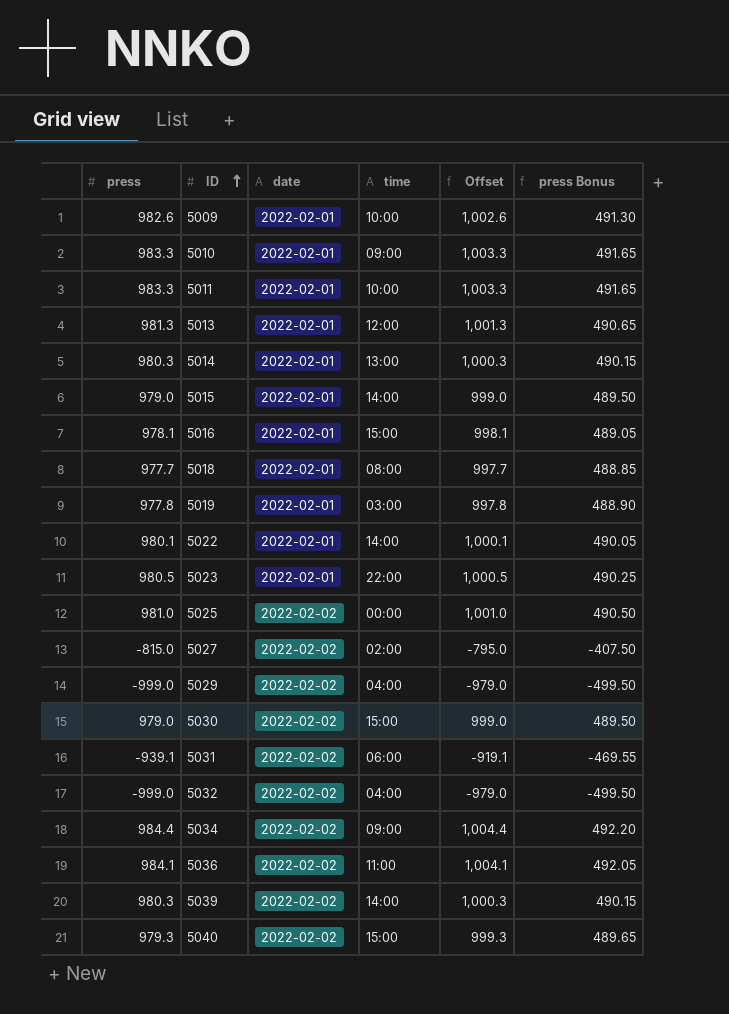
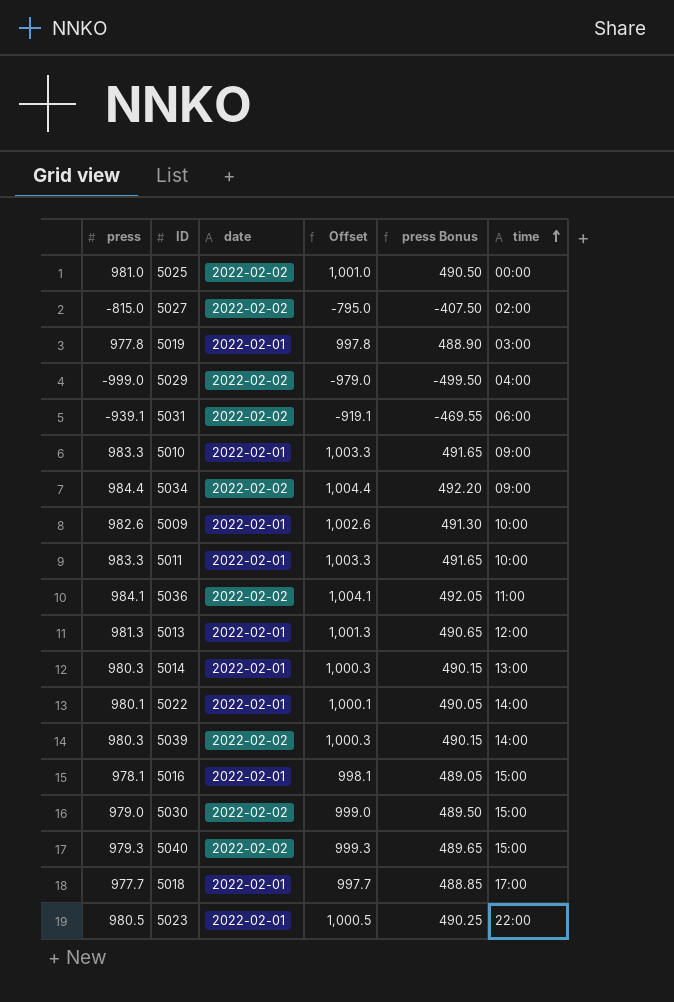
row order: ID ascending -> time ascending
column time | position: 4 -> 6
row 5015: 979.0 | 2022-02-01 | 14:00 | 999.0 | 489.50 -> none
row 5032: -999.0 | 2022-02-02 | 04:00 | -979.0 | -499.50 -> none
5018 | time: 08:00 -> 17:00

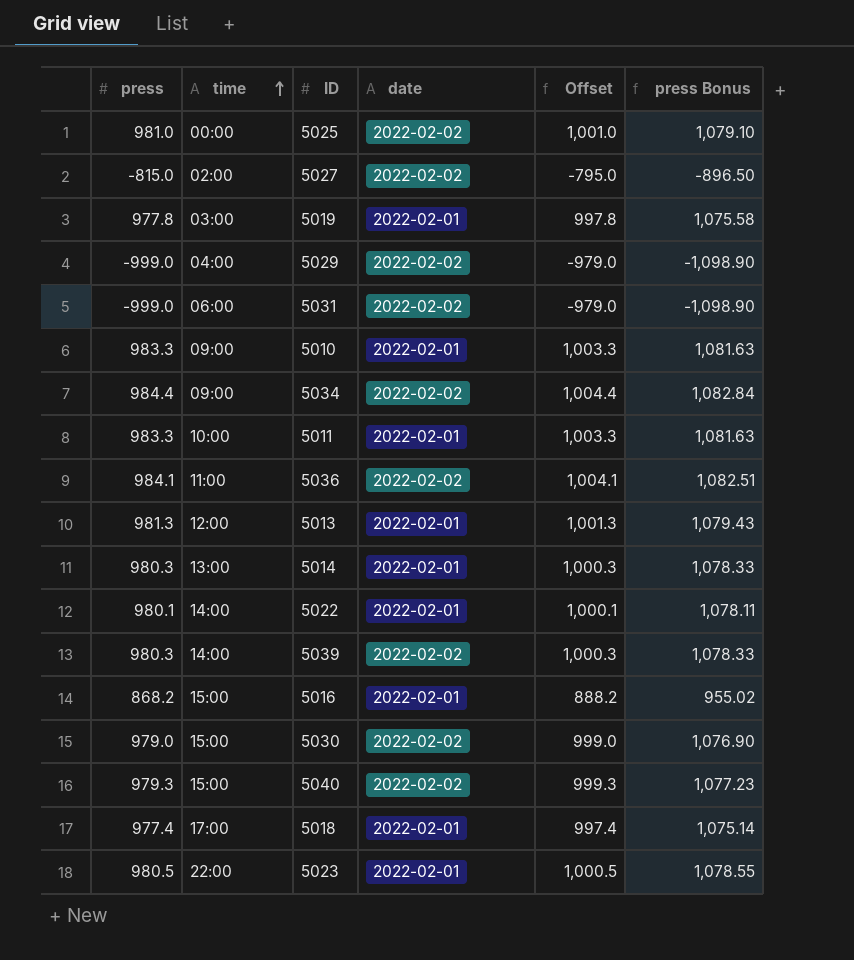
column time | position: 6 -> 2
column press Bonus | formula: [press] * 0.5 -> [press] * 1.1
row 5009: 982.6 | 2022-02-01 | 1,002.6 | 491.30 | 10:00 -> none
5031 | press: -939.1 -> -999.0
5031 | Offset: -919.1 -> -979.0
5016 | press: 978.1 -> 868.2
5016 | Offset: 998.1 -> 888.2
5018 | press: 977.7 -> 977.4
5018 | Offset: 997.7 -> 997.4

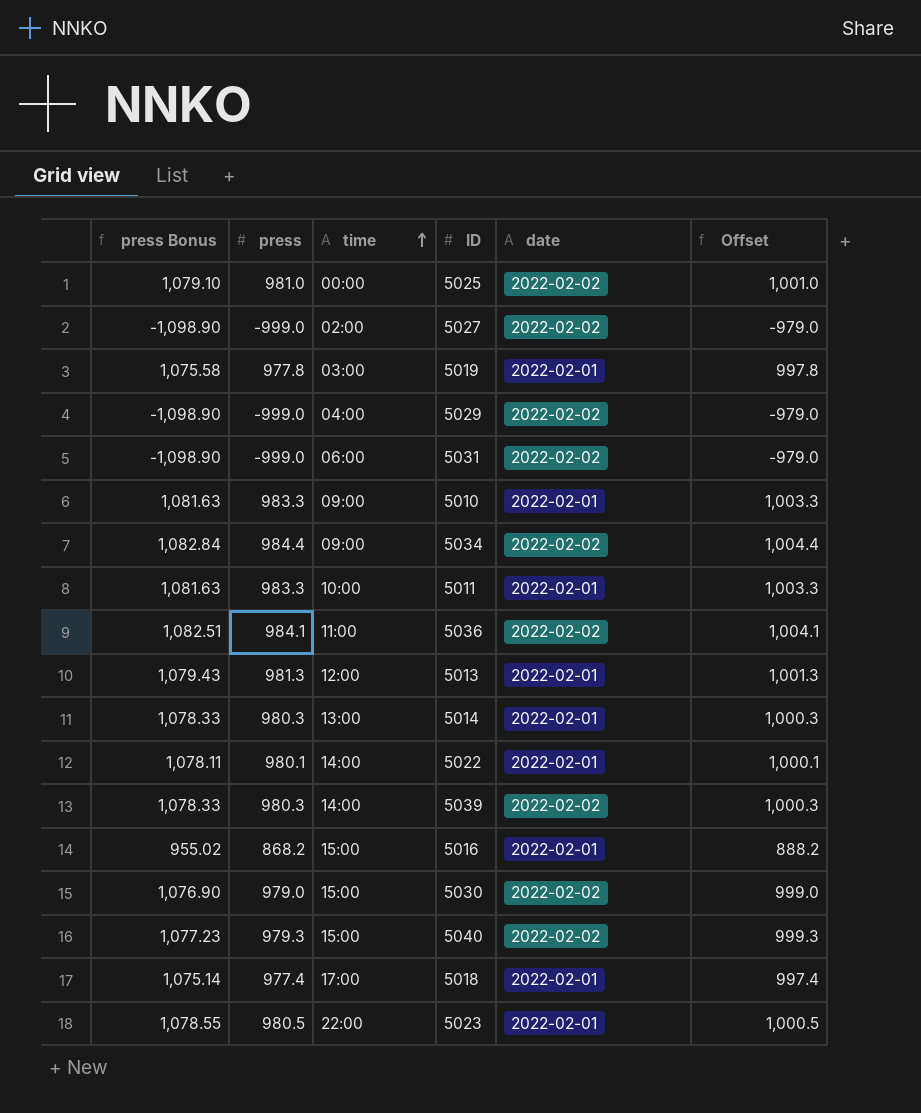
column press Bonus | position: 6 -> 1
5027 | press Bonus: -896.50 -> -1,098.90
5027 | press: -815.0 -> -999.0
5027 | Offset: -795.0 -> -979.0

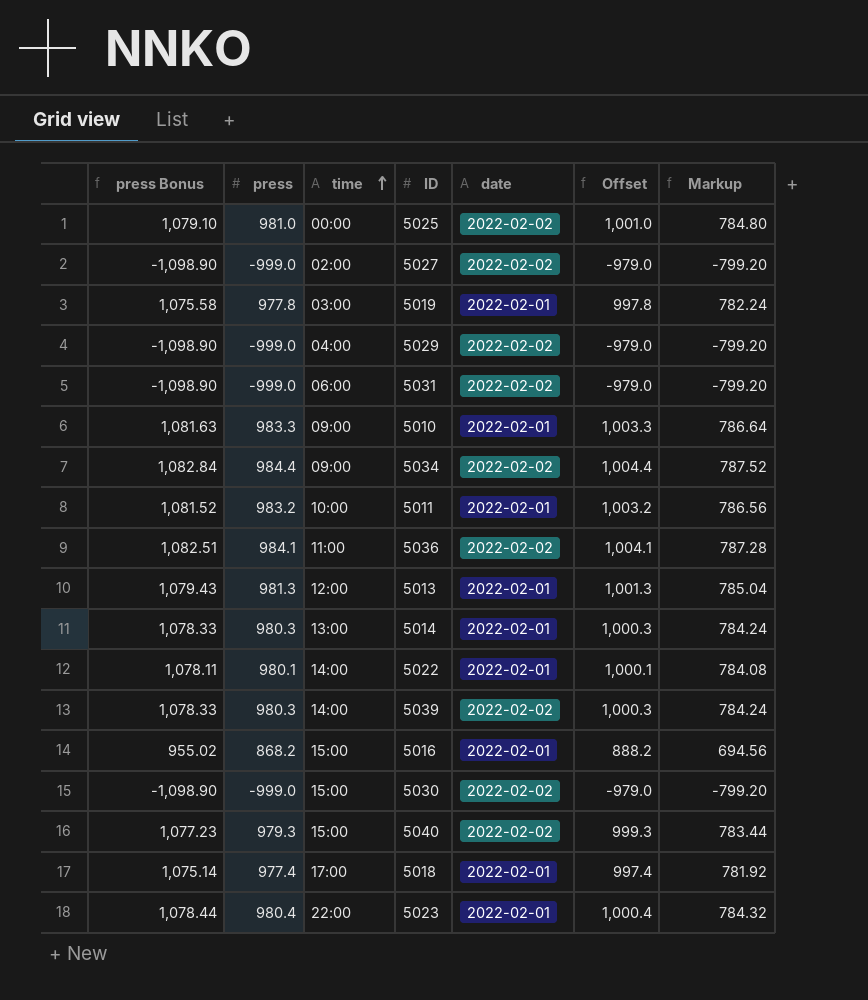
column Markup | formula: none -> [press] * 0.8
5011 | press Bonus: 1,081.63 -> 1,081.52
5011 | press: 983.3 -> 983.2
5011 | Offset: 1,003.3 -> 1,003.2
5030 | press Bonus: 1,076.90 -> -1,098.90
5030 | press: 979.0 -> -999.0
5030 | Offset: 999.0 -> -979.0
5023 | press Bonus: 1,078.55 -> 1,078.44
5023 | press: 980.5 -> 980.4
5023 | Offset: 1,000.5 -> 1,000.4

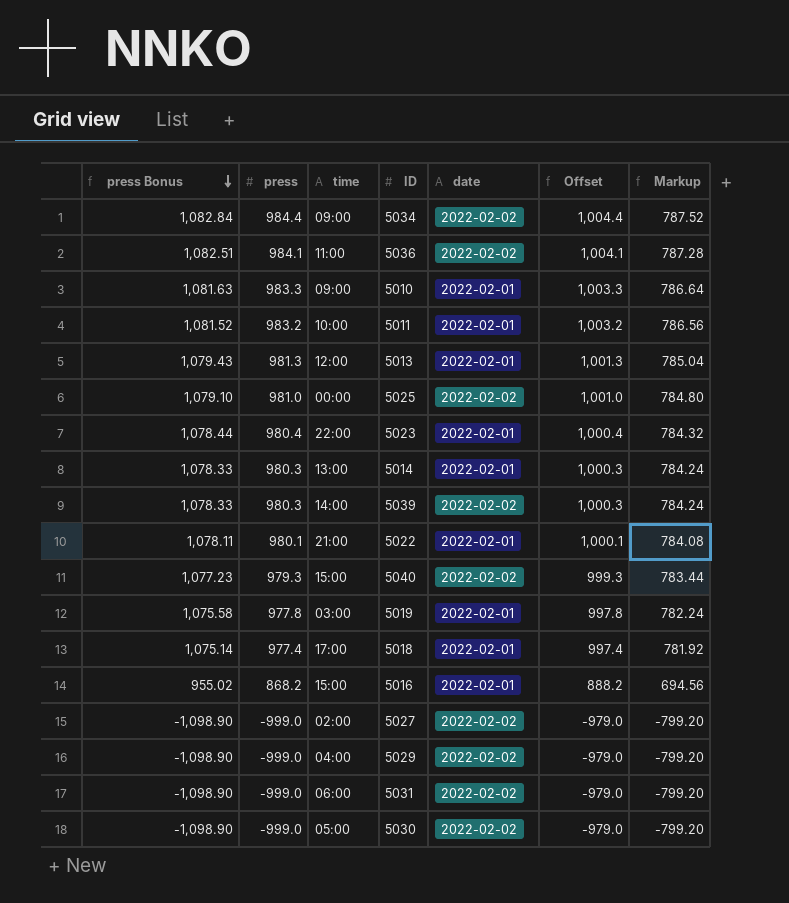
row order: time ascending -> press Bonus descending
5022 | time: 14:00 -> 21:00
5030 | time: 15:00 -> 05:00

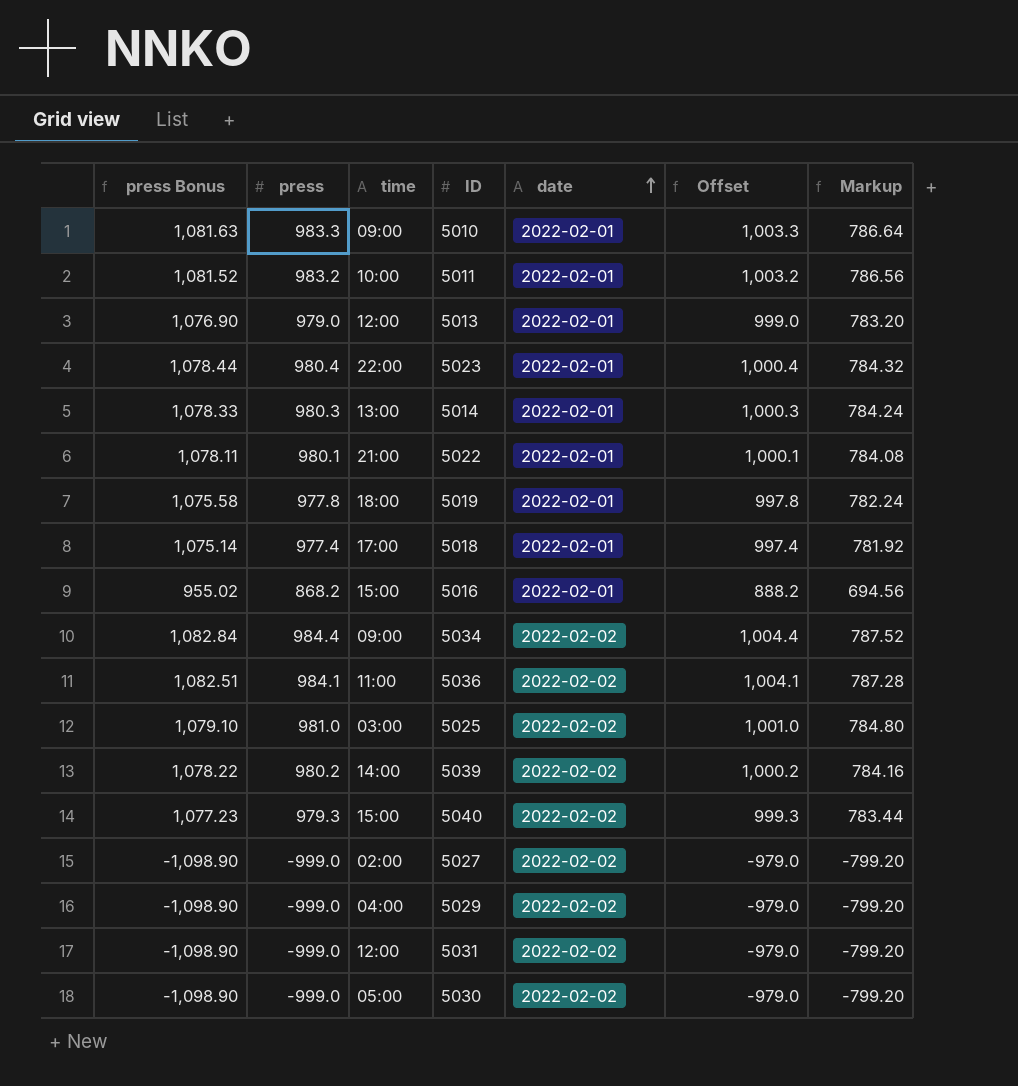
row order: press Bonus descending -> date ascending
5013 | press Bonus: 1,079.43 -> 1,076.90
5013 | press: 981.3 -> 979.0
5013 | Offset: 1,001.3 -> 999.0
5013 | Markup: 785.04 -> 783.20
5019 | time: 03:00 -> 18:00
5025 | time: 00:00 -> 03:00
5039 | press Bonus: 1,078.33 -> 1,078.22
5039 | press: 980.3 -> 980.2
5039 | Offset: 1,000.3 -> 1,000.2
5039 | Markup: 784.24 -> 784.16
5031 | time: 06:00 -> 12:00

